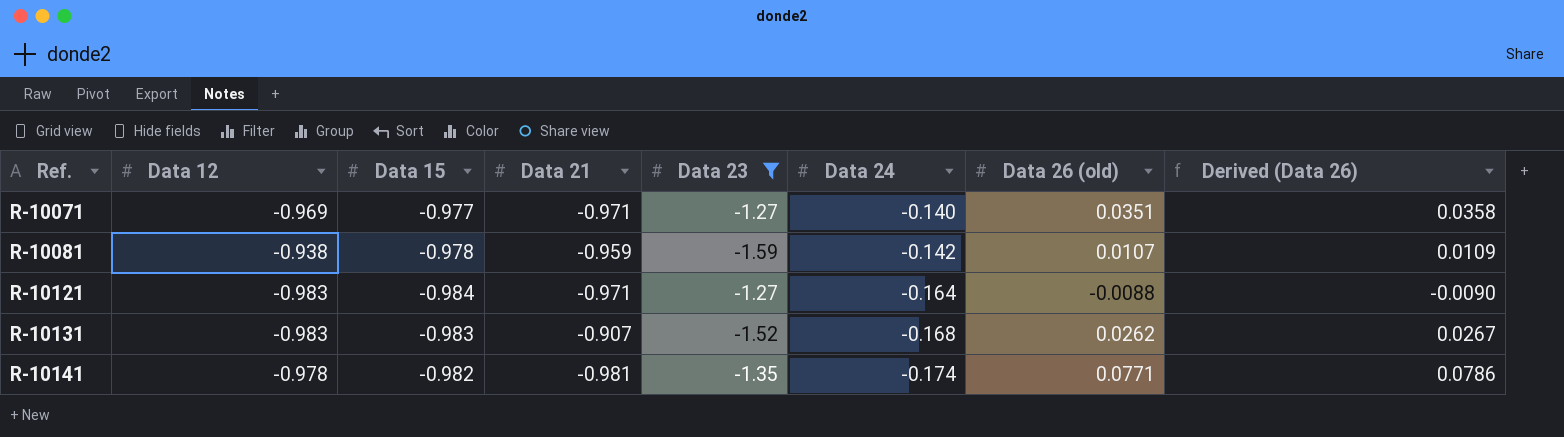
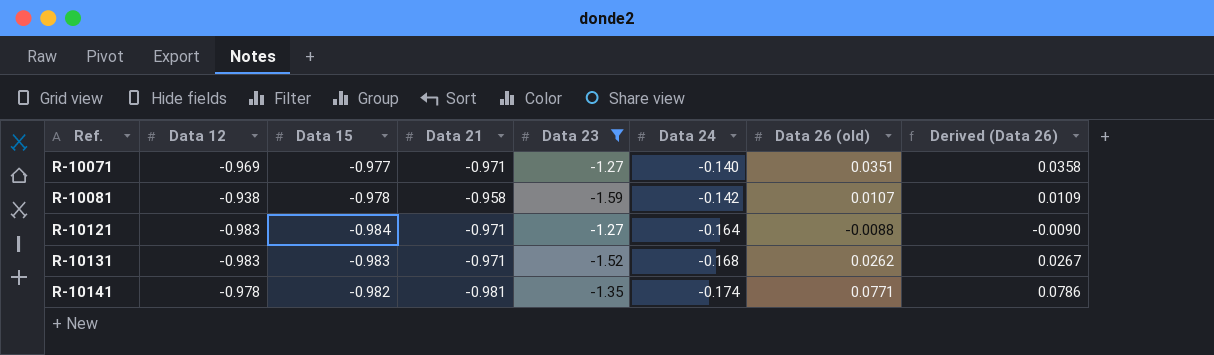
R-10081 | Data 21: -0.959 -> -0.958
R-10131 | Data 21: -0.907 -> -0.971

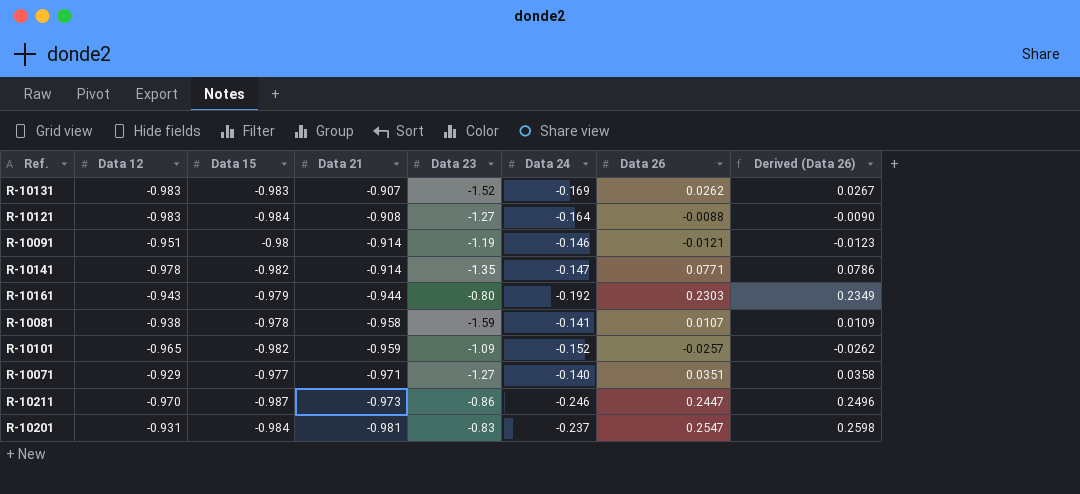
filter: Data 23 <= -1.27 -> none
row order: Ref. ascending -> Data 21 descending
column name: Data 26 (old) -> Data 26
R-10131 | Data 21: -0.971 -> -0.907
R-10131 | Data 24: -0.168 -> -0.169
R-10121 | Data 21: -0.971 -> -0.908
R-10141 | Data 21: -0.981 -> -0.914
R-10141 | Data 24: -0.174 -> -0.147
R-10081 | Data 24: -0.142 -> -0.141
R-10071 | Data 12: -0.969 -> -0.929

